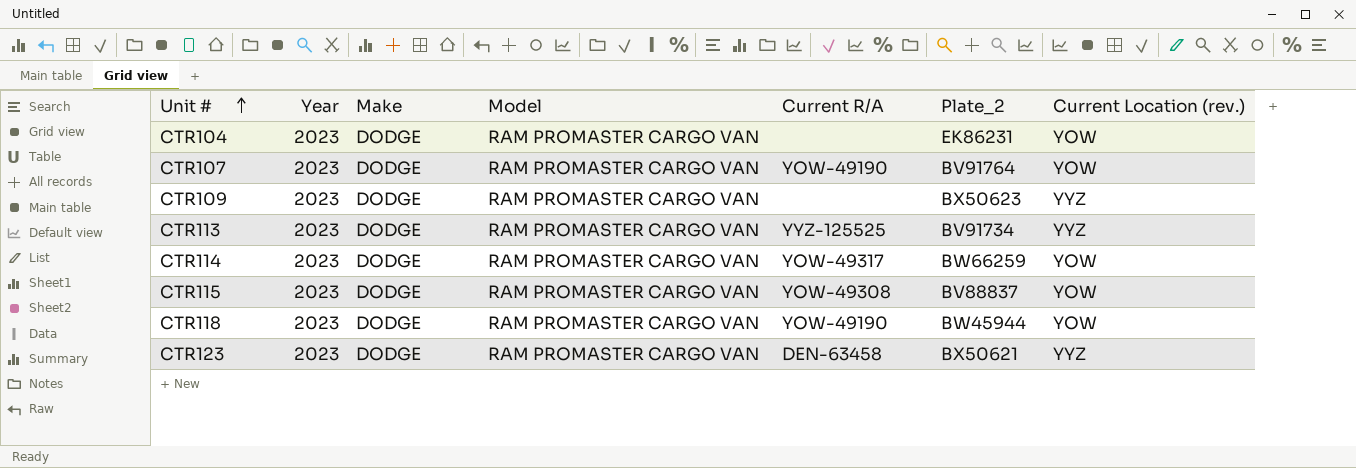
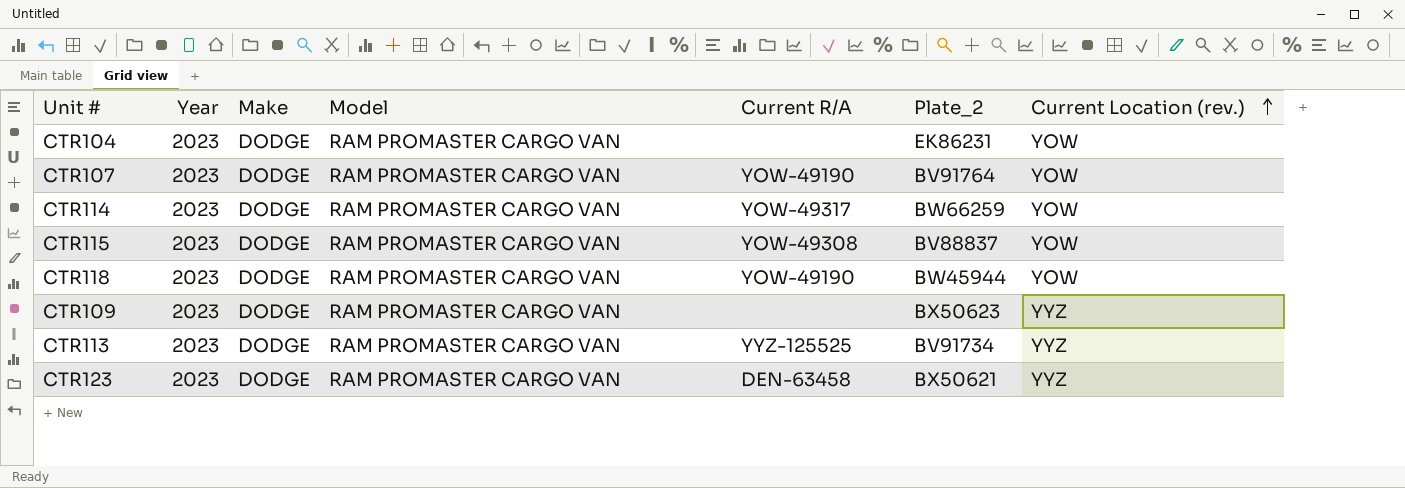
row order: Unit # ascending -> Current Location (rev.) ascending

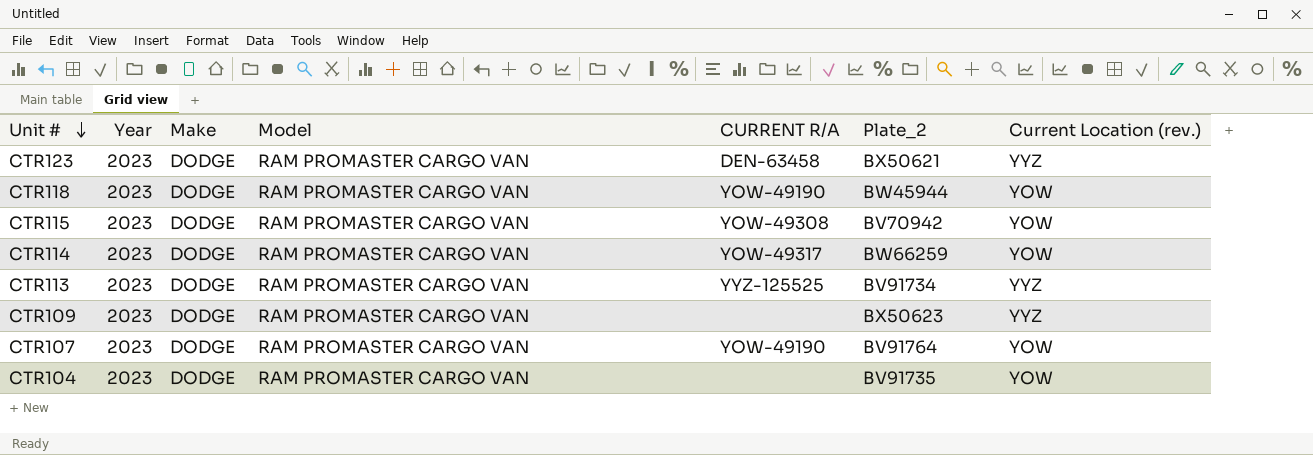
row order: Current Location (rev.) ascending -> Unit # descending
column name: Current R/A -> CURRENT R/A
CTR115 | Plate_2: BV88837 -> BV70942
CTR104 | Plate_2: EK86231 -> BV91735

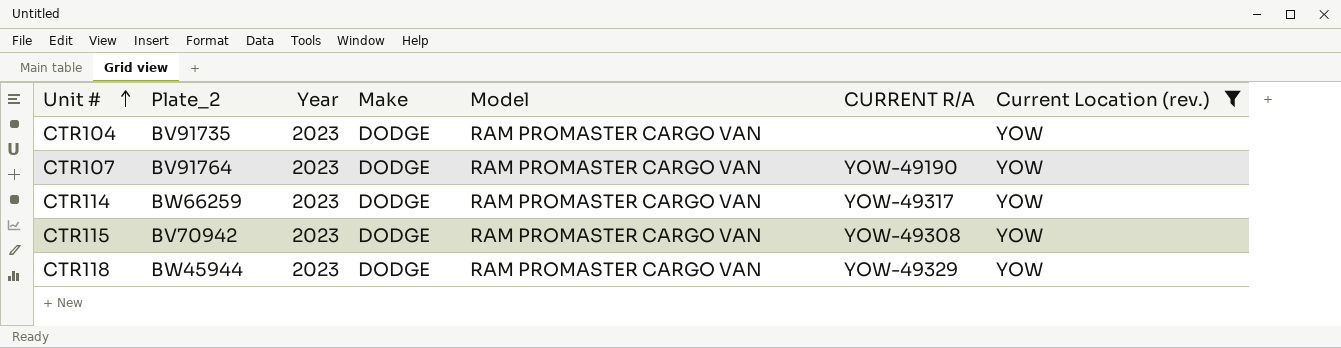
filter: none -> Current Location (rev.) = YOW
row order: Unit # descending -> Unit # ascending
column Plate_2 | position: 6 -> 2
CTR118 | CURRENT R/A: YOW-49190 -> YOW-49329

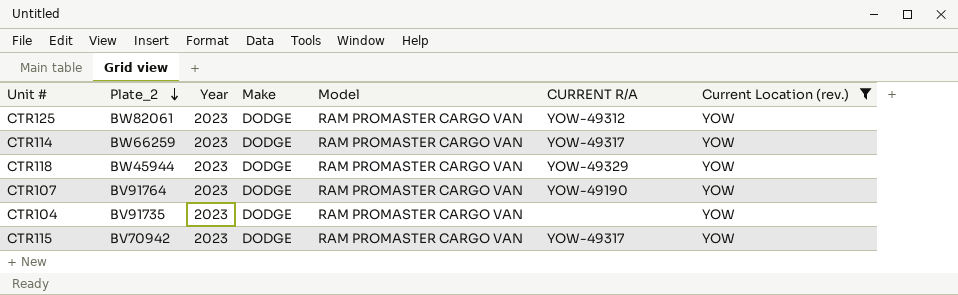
row order: Unit # ascending -> Plate_2 descending
row CTR125: none -> BW82061 | 2023 | DODGE | RAM PROMASTER CARGO VAN | YOW-49312 | YOW
CTR115 | CURRENT R/A: YOW-49308 -> YOW-49317

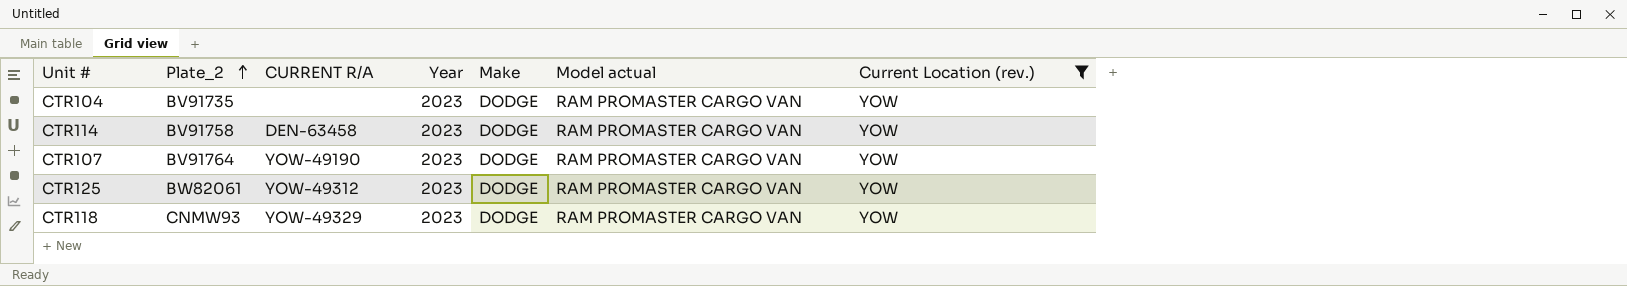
row order: Plate_2 descending -> Plate_2 ascending
column CURRENT R/A | position: 6 -> 3
column name: Model -> Model actual
row CTR115: BV70942 | 2023 | DODGE | RAM PROMASTER CARGO VAN | YOW-49317 | YOW -> none
CTR114 | Plate_2: BW66259 -> BV91758
CTR114 | CURRENT R/A: YOW-49317 -> DEN-63458
CTR118 | Plate_2: BW45944 -> CNMW93

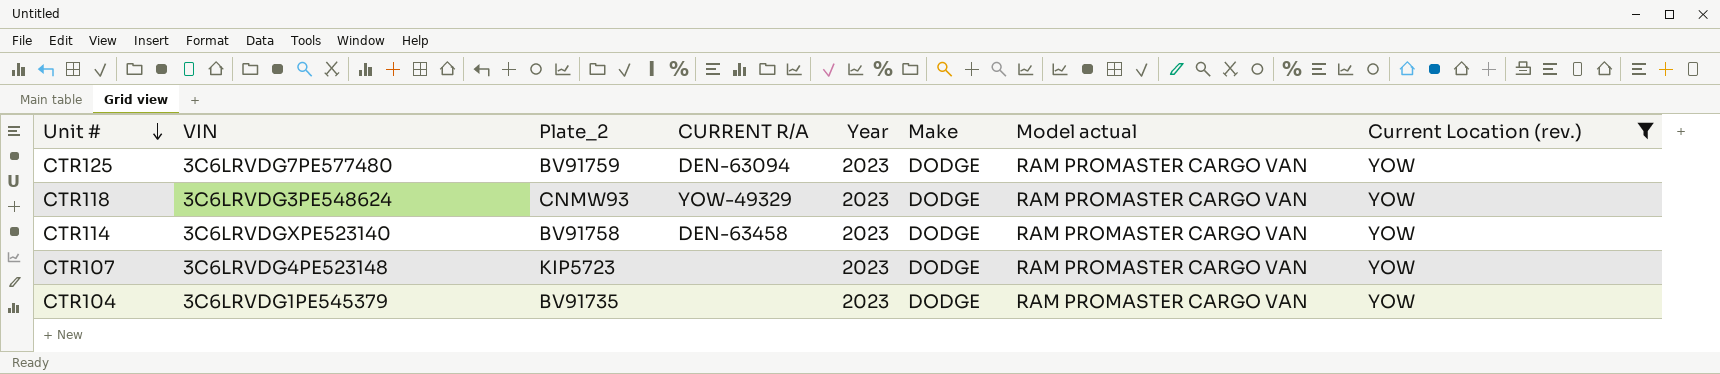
row order: Plate_2 ascending -> Unit # descending
column VIN | position: none -> 2
CTR125 | Plate_2: BW82061 -> BV91759
CTR125 | CURRENT R/A: YOW-49312 -> DEN-63094
CTR107 | Plate_2: BV91764 -> KIP5723
CTR107 | CURRENT R/A: YOW-49190 -> none

